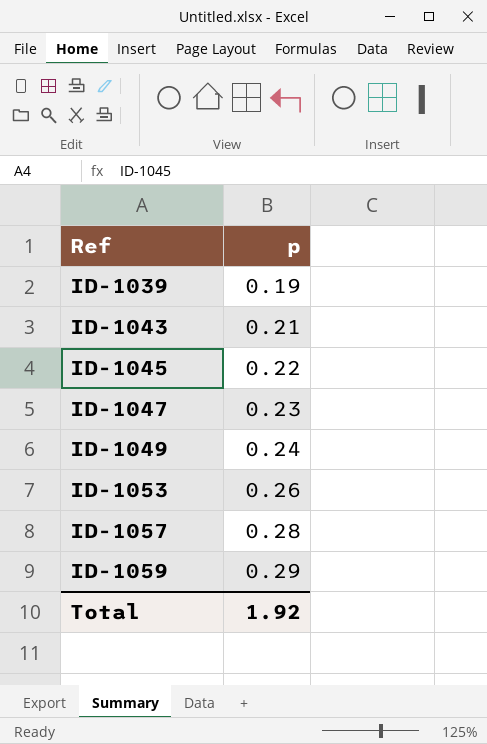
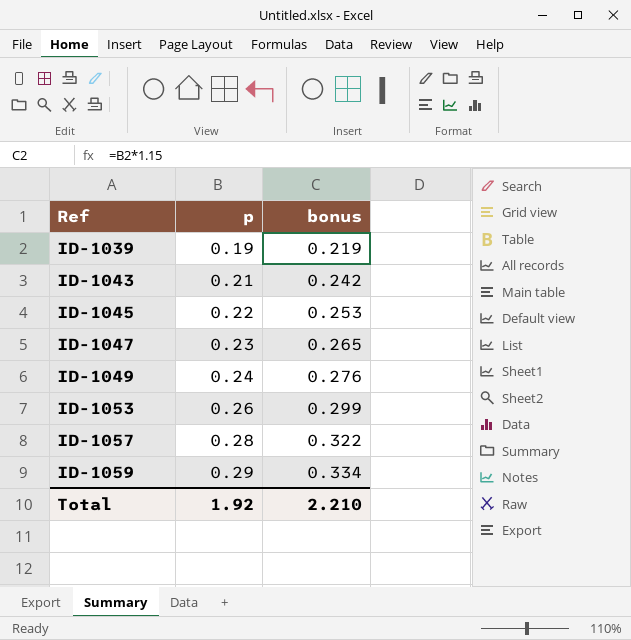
column bonus | formula: none -> [p] * 1.15

